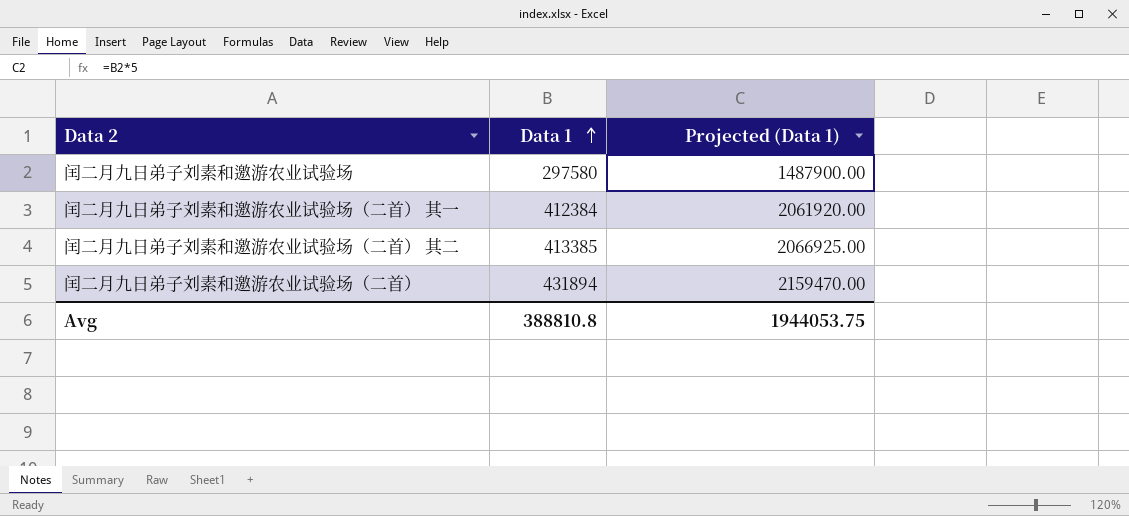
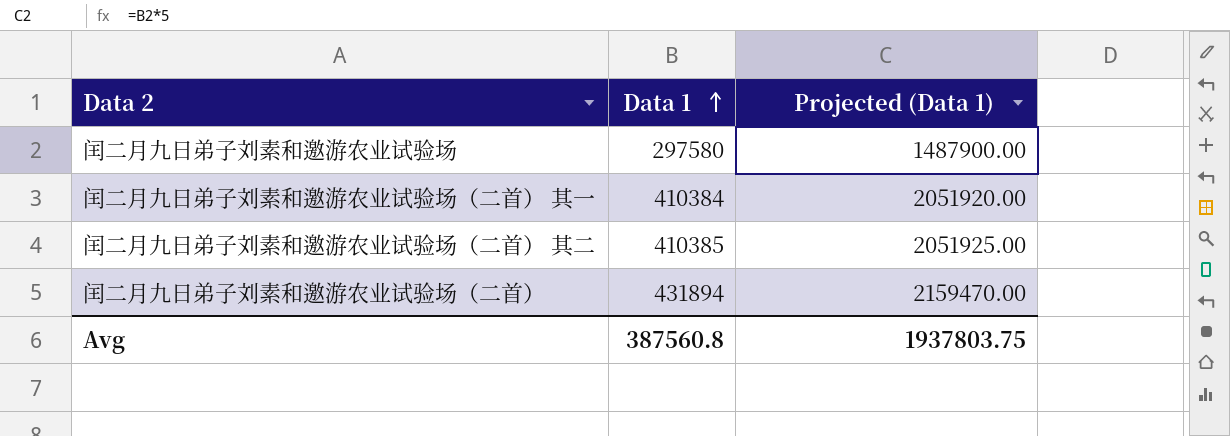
闰二月九日弟子刘素和邀游农业试验场（二首） 其一 | Data 1: 412384 -> 410384
闰二月九日弟子刘素和邀游农业试验场（二首） 其一 | Projected (Data 1): 2061920.00 -> 2051920.00
闰二月九日弟子刘素和邀游农业试验场（二首） 其二 | Data 1: 413385 -> 410385
闰二月九日弟子刘素和邀游农业试验场（二首） 其二 | Projected (Data 1): 2066925.00 -> 2051925.00
Avg | Data 1: 388810.8 -> 387560.8
Avg | Projected (Data 1): 1944053.75 -> 1937803.75

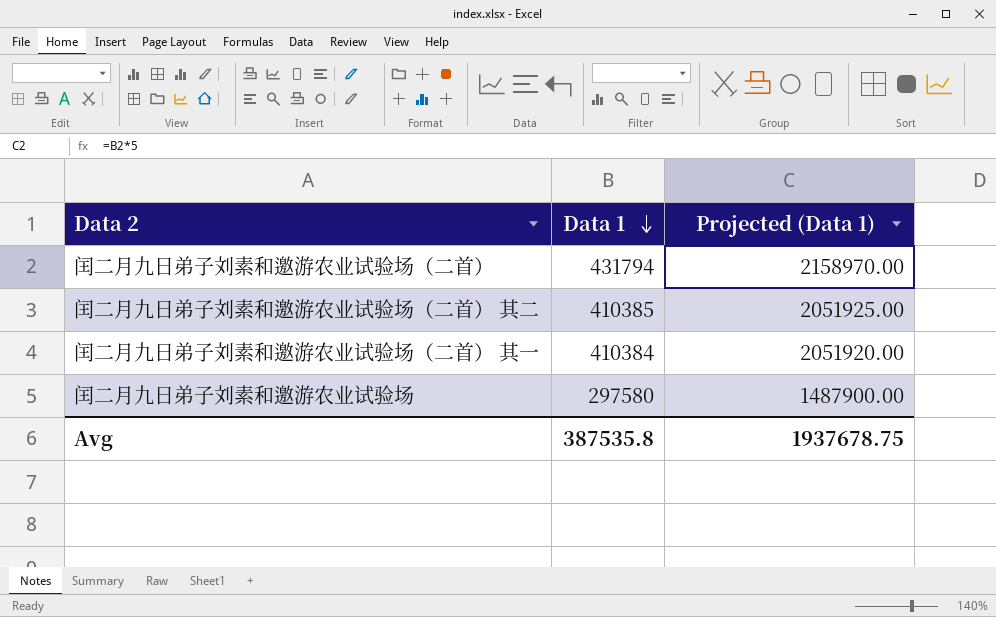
row order: Data 1 ascending -> Data 1 descending
闰二月九日弟子刘素和邀游农业试验场（二首） | Data 1: 431894 -> 431794
闰二月九日弟子刘素和邀游农业试验场（二首） | Projected (Data 1): 2159470.00 -> 2158970.00
Avg | Data 1: 387560.8 -> 387535.8
Avg | Projected (Data 1): 1937803.75 -> 1937678.75

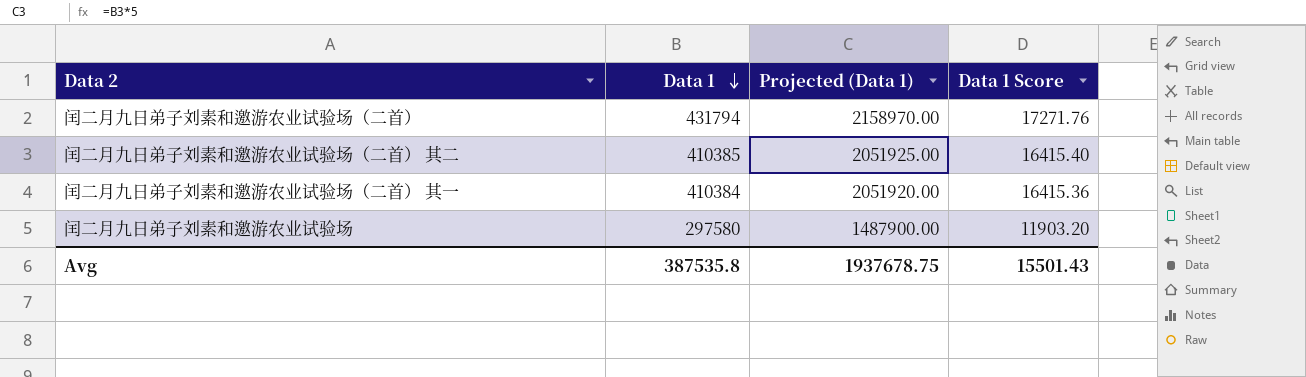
column Data 1 Score | formula: none -> [Data 1] * 0.04

